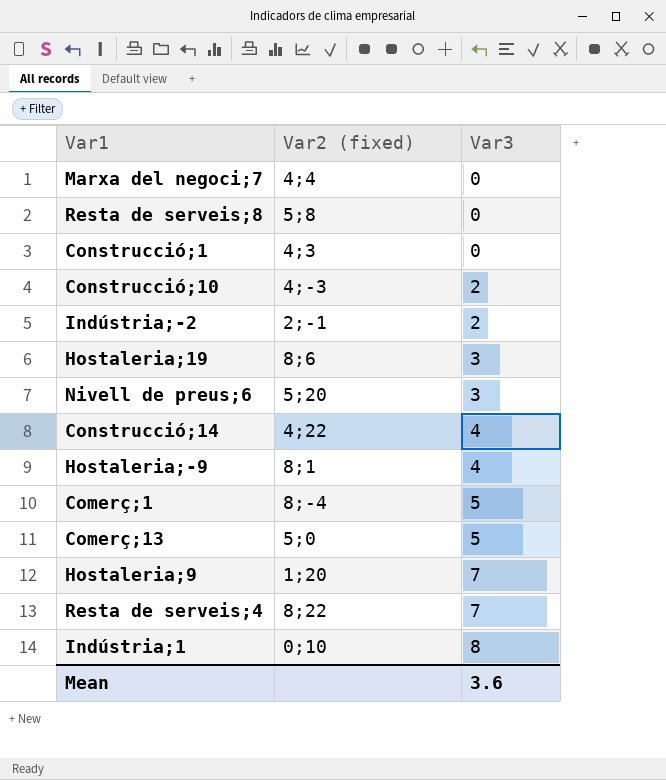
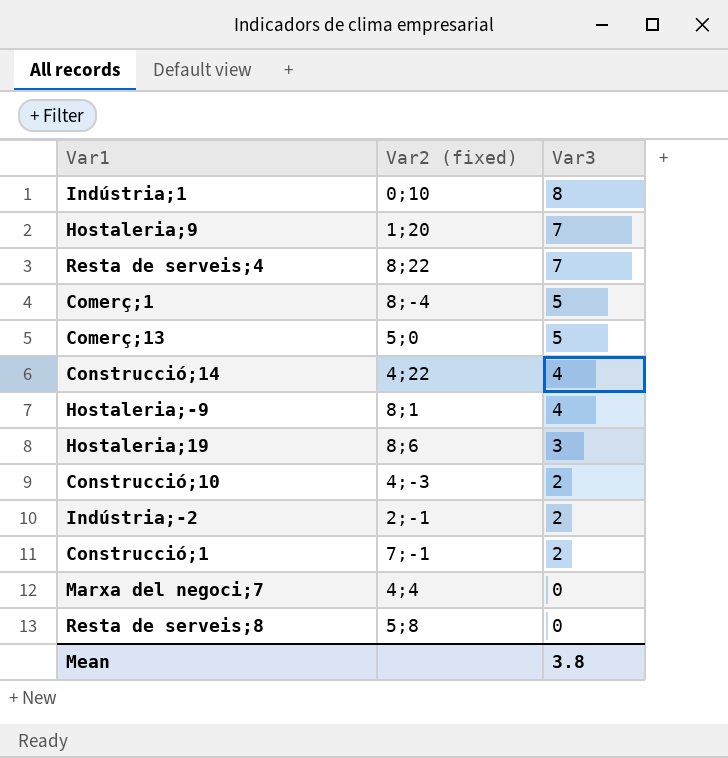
row order: Var3 ascending -> Var3 descending
row Nivell de preus;6: 5;20 | 3 -> none
Construcció;1 | Var2 (fixed): 4;3 -> 7;-1
Construcció;1 | Var3: 0 -> 2
Mean | Var3: 3.6 -> 3.8

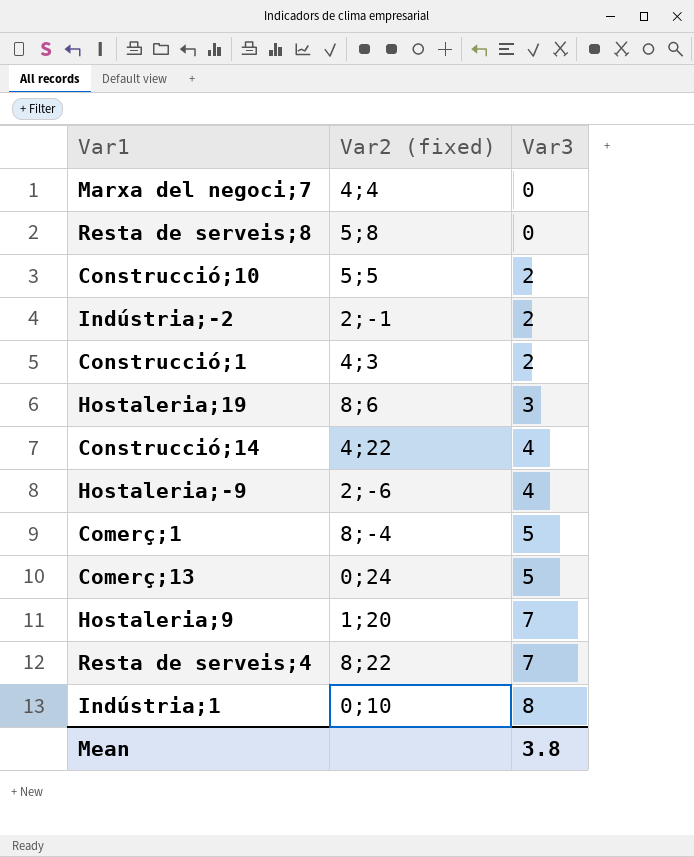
row order: Var3 descending -> Var3 ascending
Construcció;10 | Var2 (fixed): 4;-3 -> 5;5
Construcció;1 | Var2 (fixed): 7;-1 -> 4;3
Hostaleria;-9 | Var2 (fixed): 8;1 -> 2;-6
Comerç;13 | Var2 (fixed): 5;0 -> 0;24

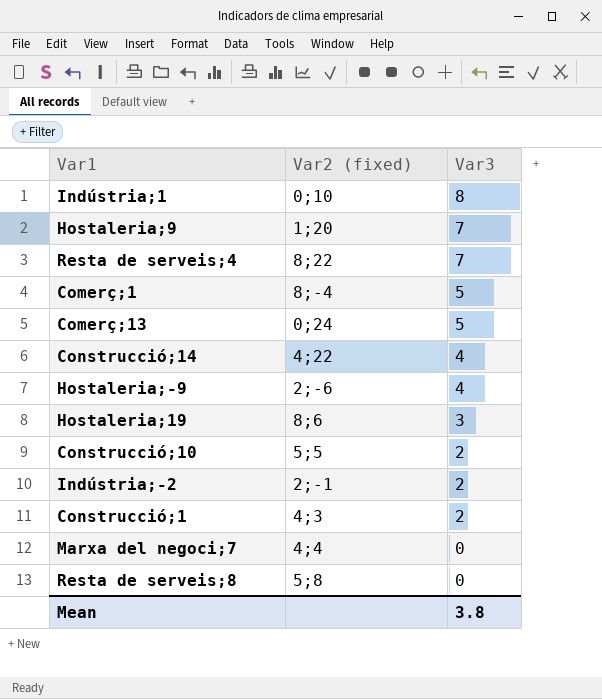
row order: Var3 ascending -> Var3 descending

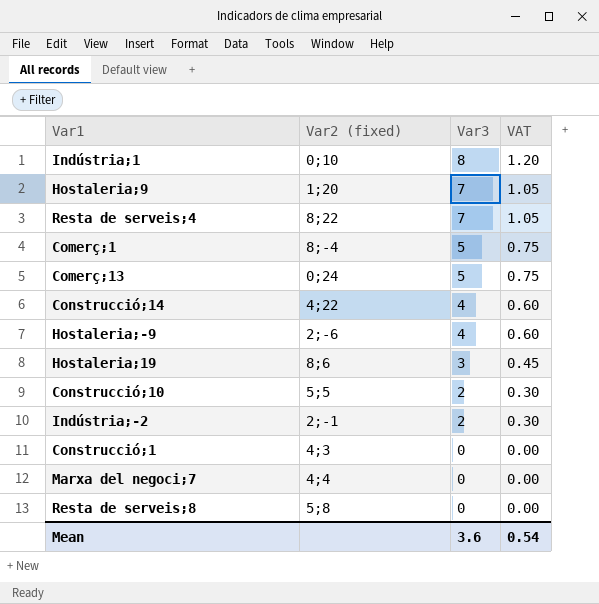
column VAT | formula: none -> [Var3] * 0.15
Construcció;1 | Var3: 2 -> 0
Mean | Var3: 3.8 -> 3.6

